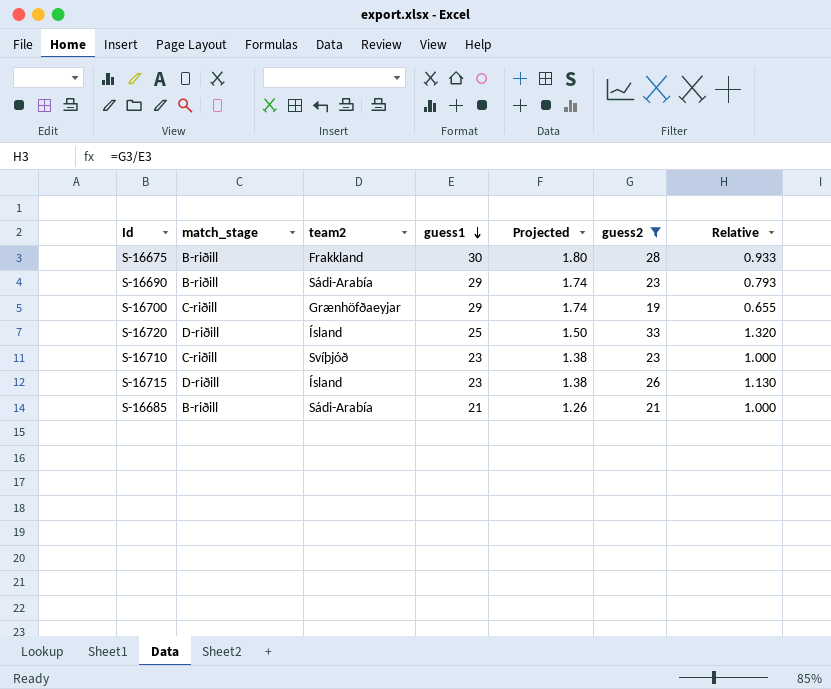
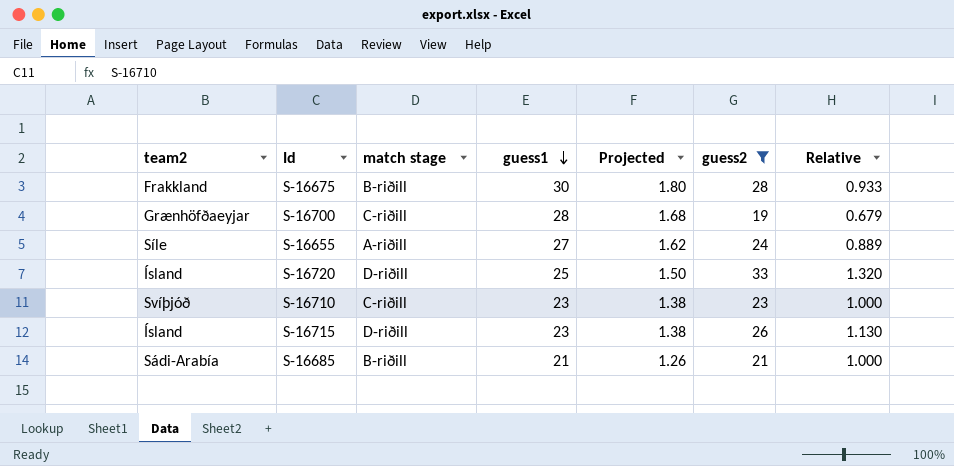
column team2 | position: 3 -> 1
column name: match_stage -> match stage
row S-16690: B-riðill | Sádi-Arabía | 29 | 1.74 | 23 | 0.793 -> none
S-16700 | guess1: 29 -> 28
S-16700 | Projected: 1.74 -> 1.68
S-16700 | Relative: 0.655 -> 0.679
row S-16655: none -> Síle | A-riðill | 27 | 1.62 | 24 | 0.889

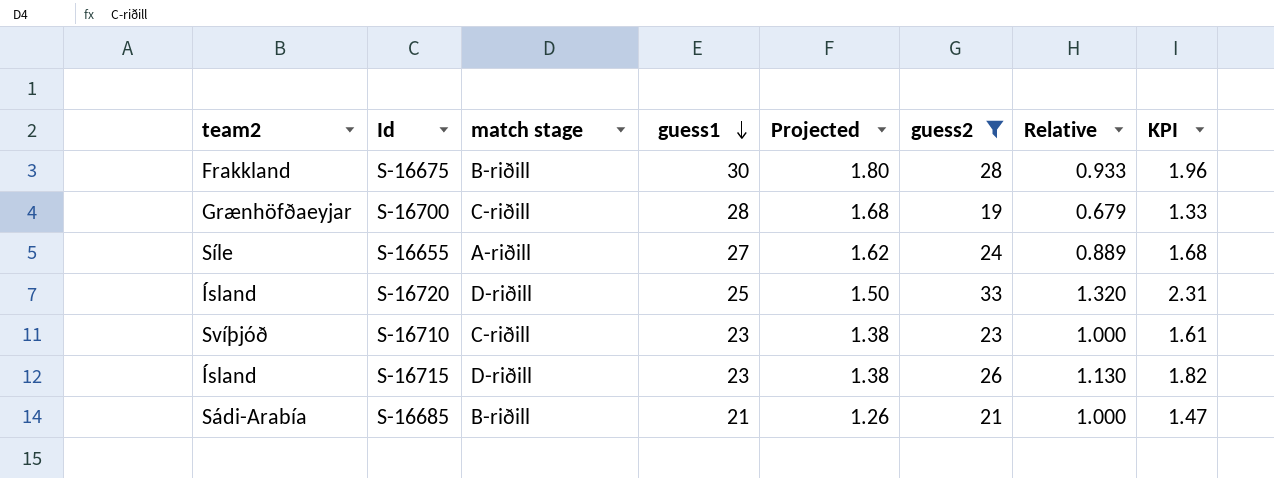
column KPI | formula: none -> [guess2] * 0.07

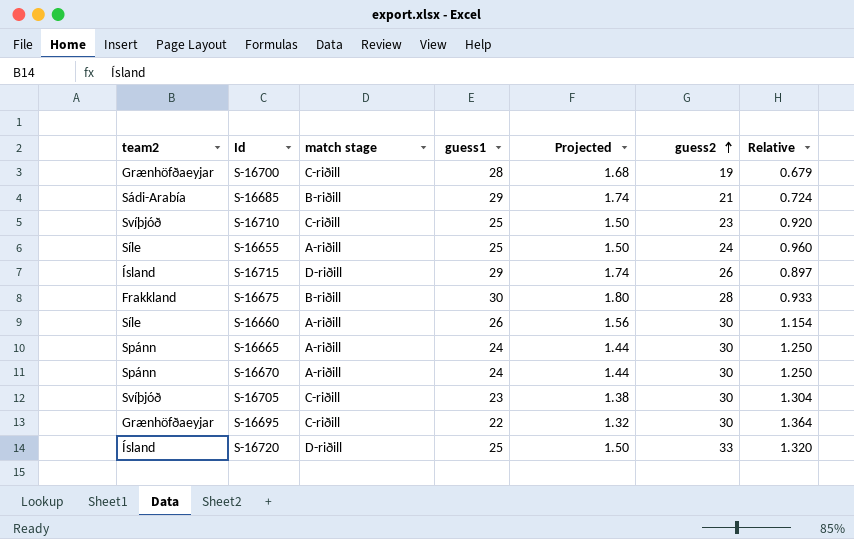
filter: guess2 != 30 -> none
row order: guess1 descending -> guess2 ascending
column KPI | formula: [guess2] * 0.07 -> none
S-16685 | guess1: 21 -> 29
S-16685 | Projected: 1.26 -> 1.74
S-16685 | Relative: 1.000 -> 0.724
S-16710 | guess1: 23 -> 25
S-16710 | Projected: 1.38 -> 1.50
S-16710 | Relative: 1.000 -> 0.920
S-16655 | guess1: 27 -> 25
S-16655 | Projected: 1.62 -> 1.50
S-16655 | Relative: 0.889 -> 0.960
S-16715 | guess1: 23 -> 29
S-16715 | Projected: 1.38 -> 1.74
S-16715 | Relative: 1.130 -> 0.897

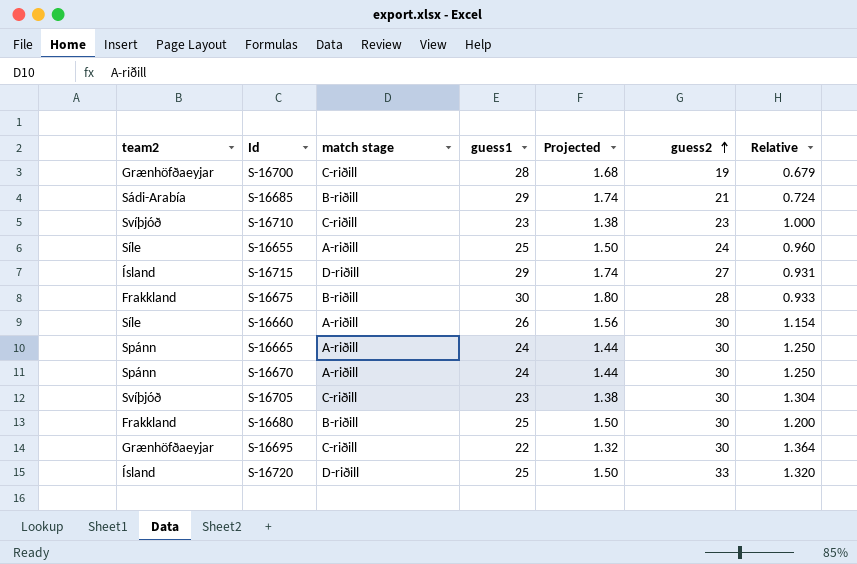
S-16710 | guess1: 25 -> 23
S-16710 | Projected: 1.50 -> 1.38
S-16710 | Relative: 0.920 -> 1.000
S-16715 | guess2: 26 -> 27
S-16715 | Relative: 0.897 -> 0.931
row S-16680: none -> Frakkland | B-riðill | 25 | 1.50 | 30 | 1.200

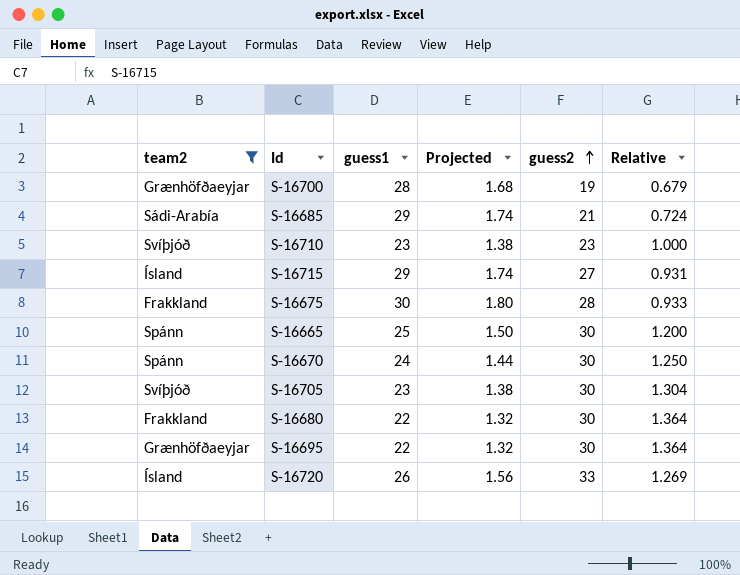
filter: none -> team2 != Síle
column match stage | position: 3 -> none
S-16665 | guess1: 24 -> 25
S-16665 | Projected: 1.44 -> 1.50
S-16665 | Relative: 1.250 -> 1.200
S-16680 | guess1: 25 -> 22
S-16680 | Projected: 1.50 -> 1.32
S-16680 | Relative: 1.200 -> 1.364
S-16720 | guess1: 25 -> 26
S-16720 | Projected: 1.50 -> 1.56
S-16720 | Relative: 1.320 -> 1.269

